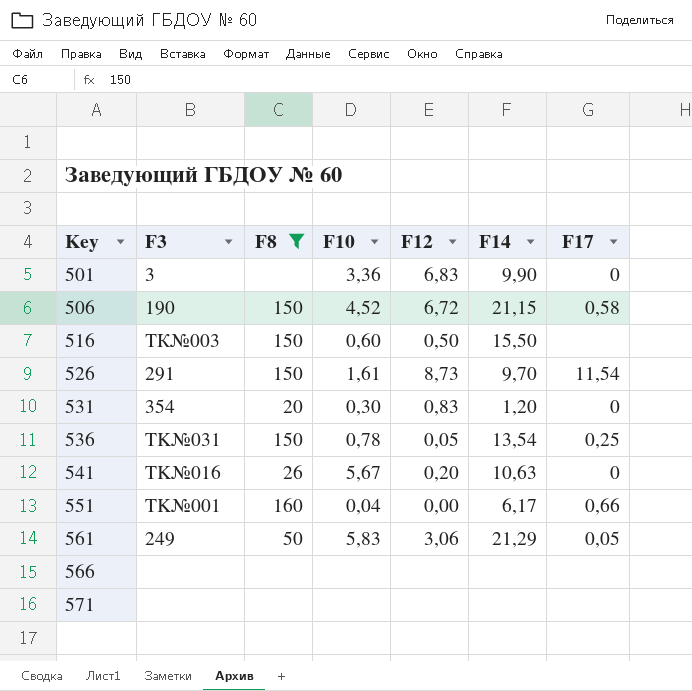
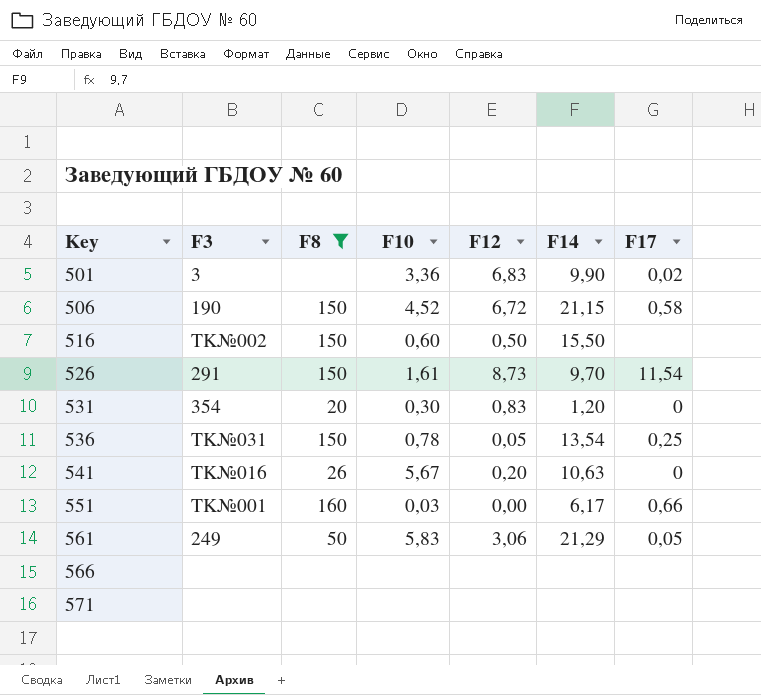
501 | F17: 0 -> 0,02
516 | F3: ТК№003 -> TK№002
551 | F10: 0,04 -> 0,03

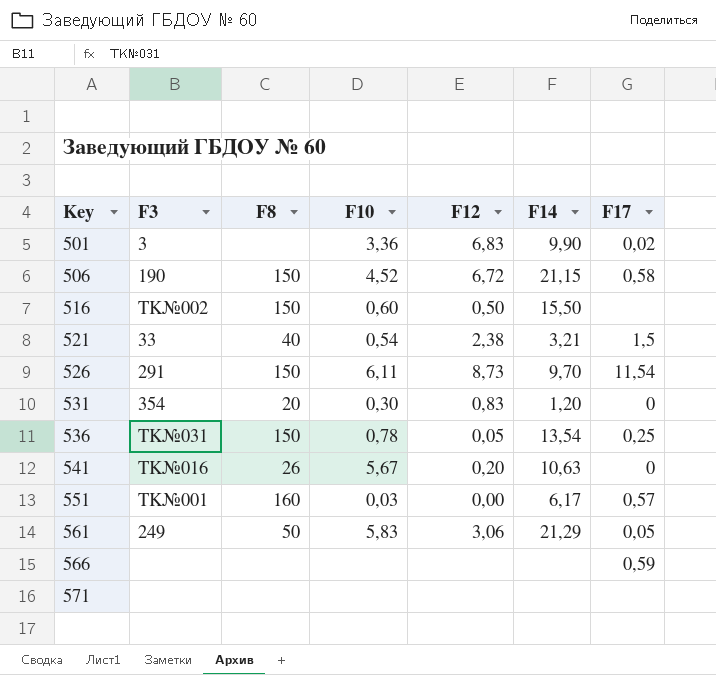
filter: F8 != 40 -> none
526 | F10: 1,61 -> 6,11
551 | F17: 0,66 -> 0,57
566 | F17: none -> 0,59

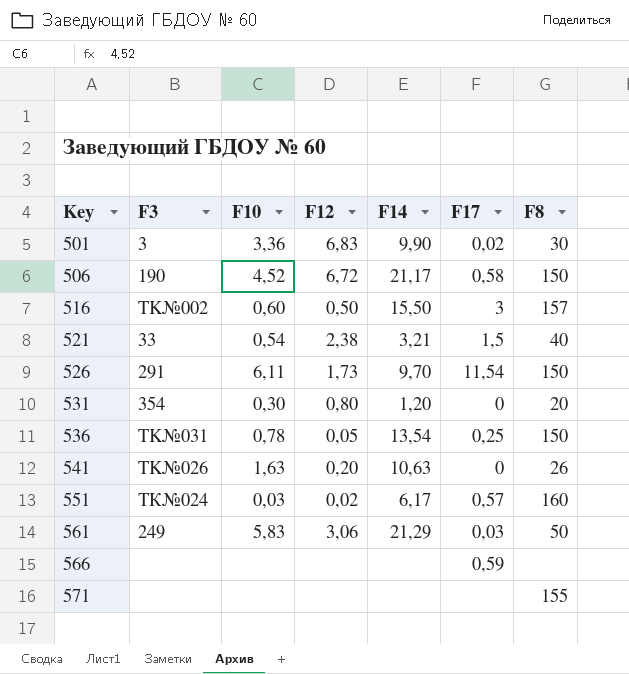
column F8 | position: 3 -> 7
501 | F8: none -> 30
506 | F14: 21,15 -> 21,17
516 | F17: none -> 3
516 | F8: 150 -> 157
526 | F12: 8,73 -> 1,73
531 | F12: 0,83 -> 0,80
541 | F3: TK№016 -> TK№026
541 | F10: 5,67 -> 1,63
551 | F3: TK№001 -> ТК№024
551 | F12: 0,00 -> 0,02
561 | F17: 0,05 -> 0,03
571 | F8: none -> 155

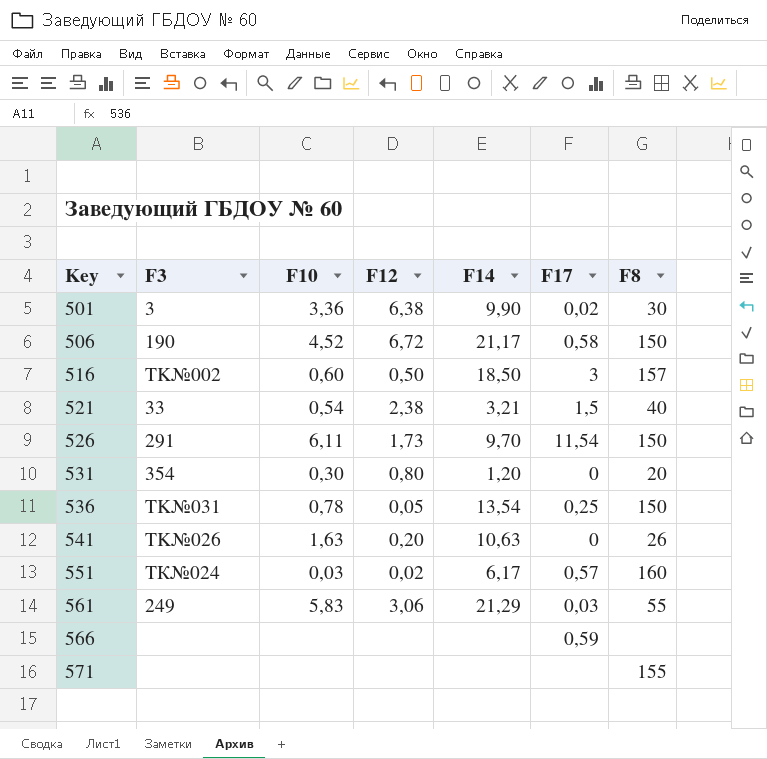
501 | F12: 6,83 -> 6,38
516 | F14: 15,50 -> 18,50
561 | F8: 50 -> 55

